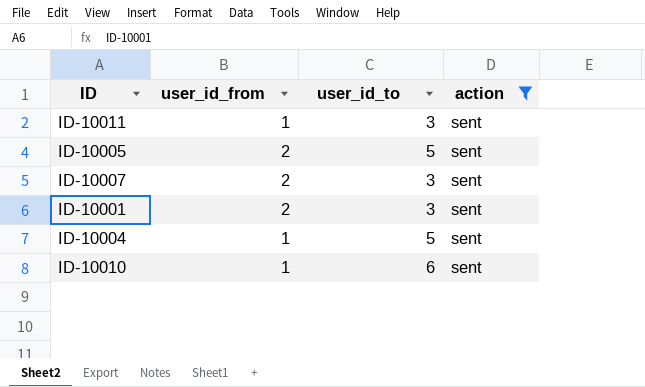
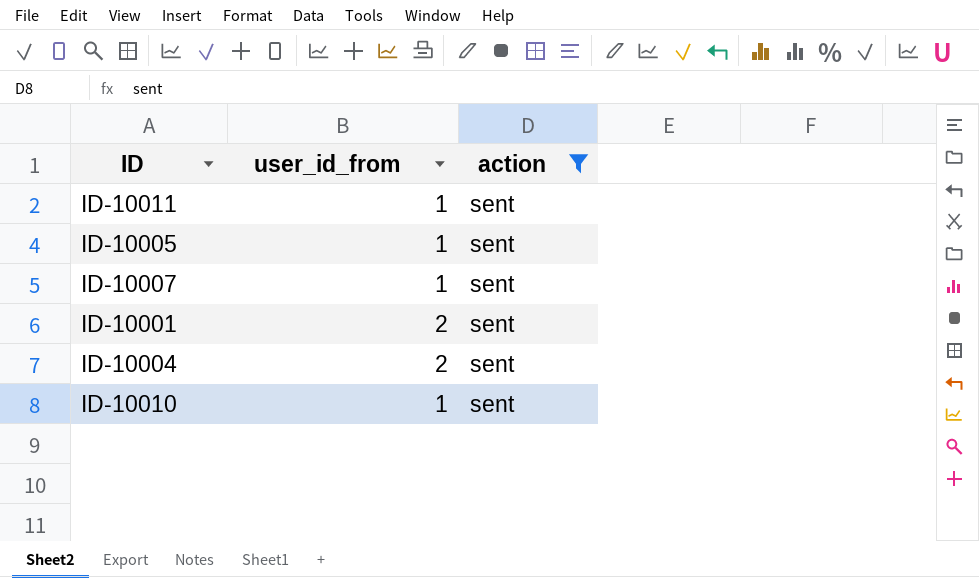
column user_id_to | position: 3 -> none
ID-10005 | user_id_from: 2 -> 1
ID-10007 | user_id_from: 2 -> 1
ID-10004 | user_id_from: 1 -> 2

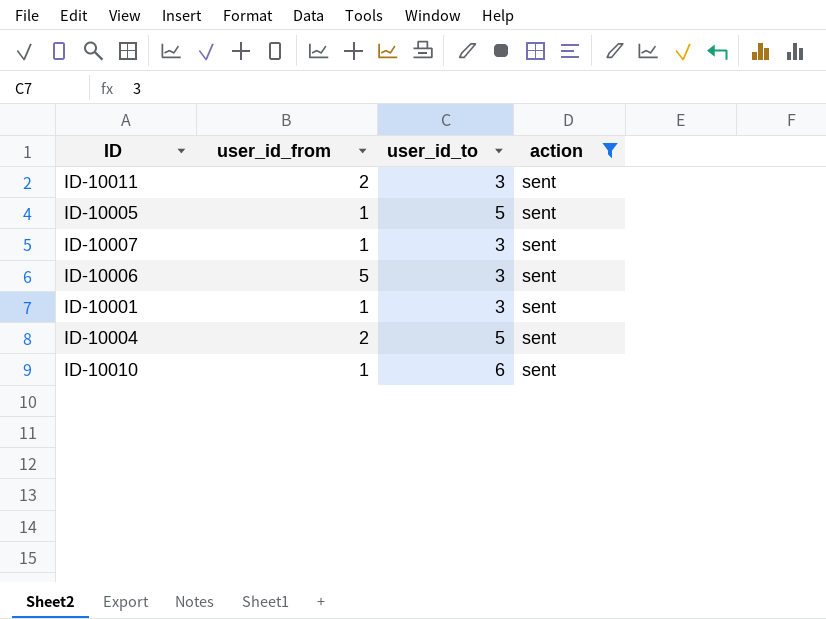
column user_id_to | position: none -> 3
ID-10011 | user_id_from: 1 -> 2
row ID-10006: none -> 5 | 3 | sent
ID-10001 | user_id_from: 2 -> 1

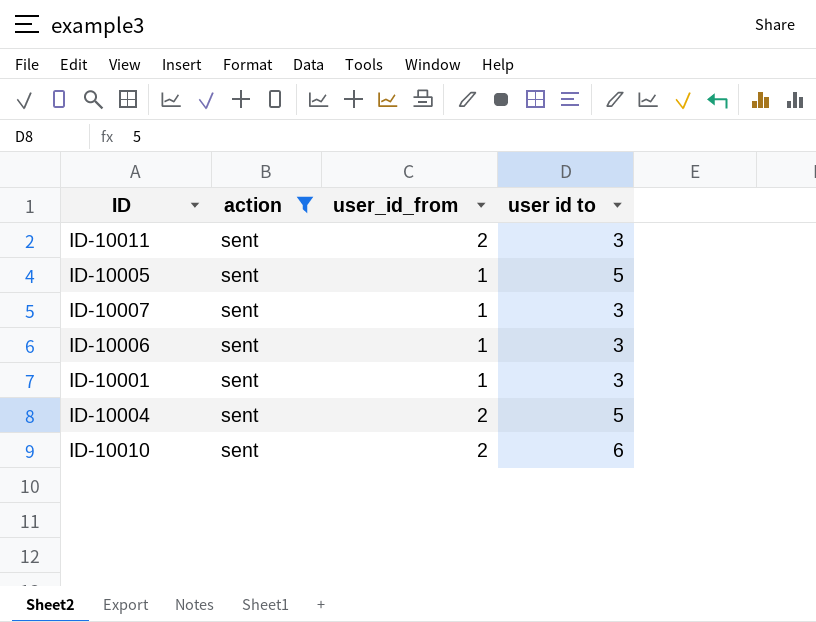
column action | position: 4 -> 2
column name: user_id_to -> user id to
ID-10006 | user_id_from: 5 -> 1
ID-10010 | user_id_from: 1 -> 2

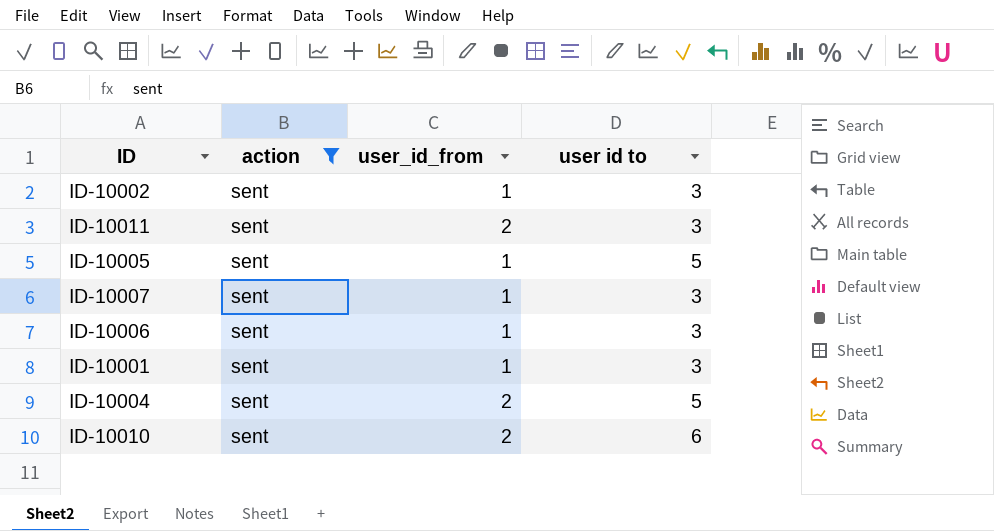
row ID-10002: none -> sent | 1 | 3

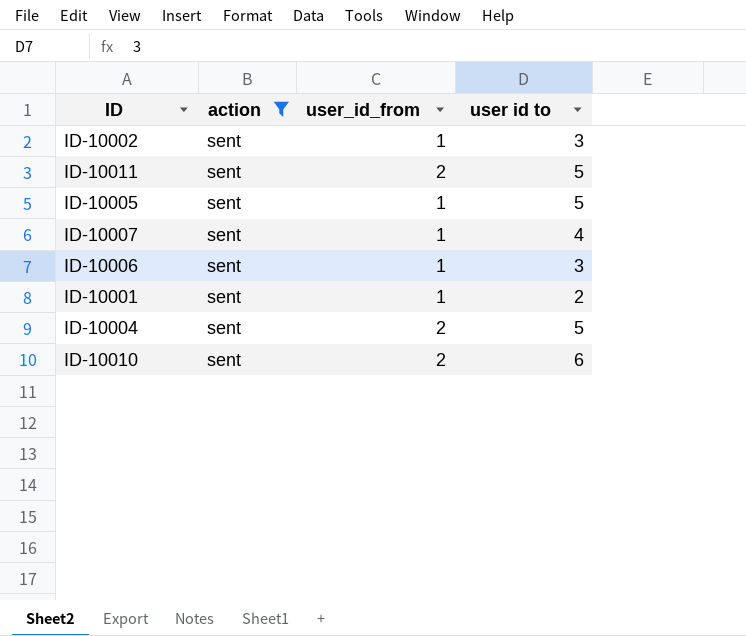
ID-10011 | user id to: 3 -> 5
ID-10007 | user id to: 3 -> 4
ID-10001 | user id to: 3 -> 2

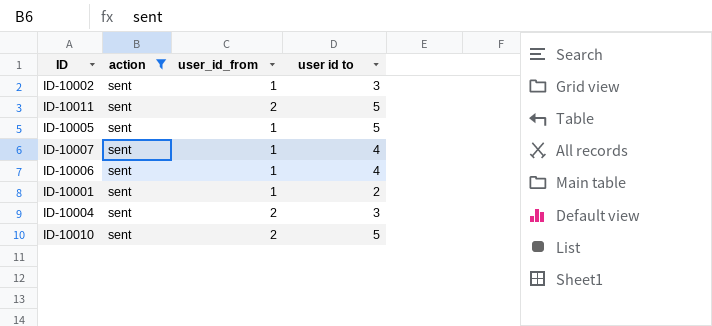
ID-10006 | user id to: 3 -> 4
ID-10004 | user id to: 5 -> 3
ID-10010 | user id to: 6 -> 5

